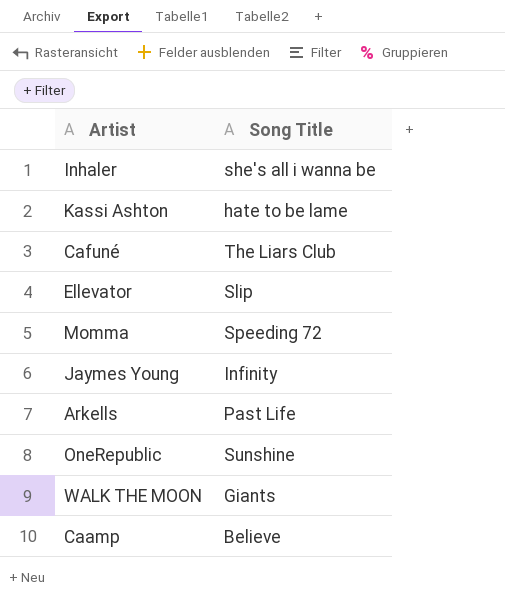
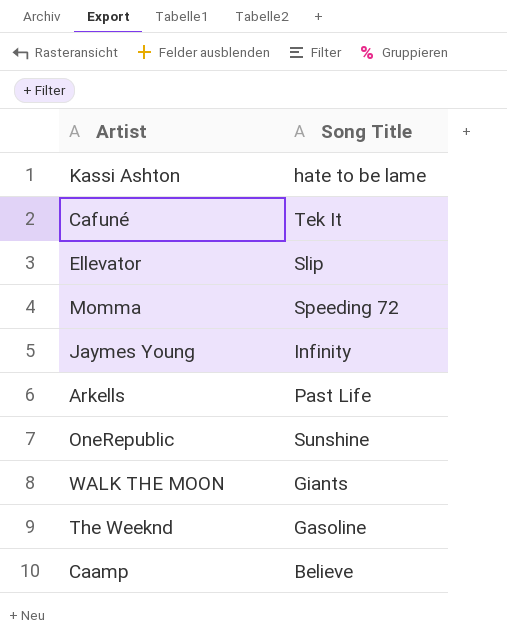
row Inhaler: she's all i wanna be -> none
Cafuné | Song Title: The Liars Club -> Tek It
row The Weeknd: none -> Gasoline

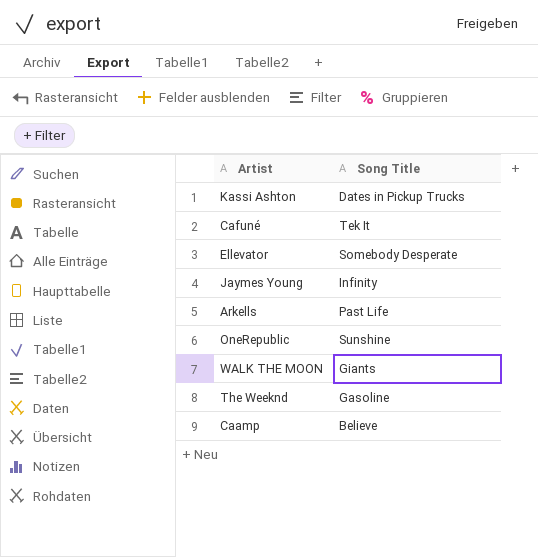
row Momma: Speeding 72 -> none
Kassi Ashton | Song Title: hate to be lame -> Dates in Pickup Trucks
Ellevator | Song Title: Slip -> Somebody Desperate

